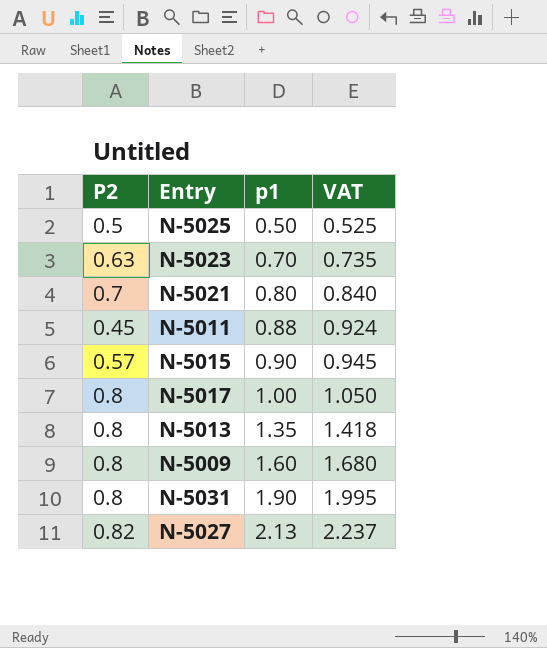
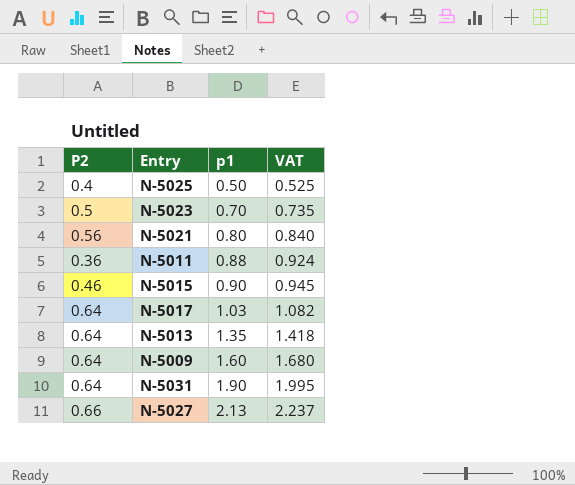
N-5025 | P2: 0.5 -> 0.4
N-5023 | P2: 0.63 -> 0.5
N-5021 | P2: 0.7 -> 0.56
N-5011 | P2: 0.45 -> 0.36
N-5015 | P2: 0.57 -> 0.46
N-5017 | P2: 0.8 -> 0.64
N-5017 | p1: 1.00 -> 1.03
N-5017 | VAT: 1.050 -> 1.082
N-5013 | P2: 0.8 -> 0.64
N-5009 | P2: 0.8 -> 0.64
N-5031 | P2: 0.8 -> 0.64
N-5027 | P2: 0.82 -> 0.66

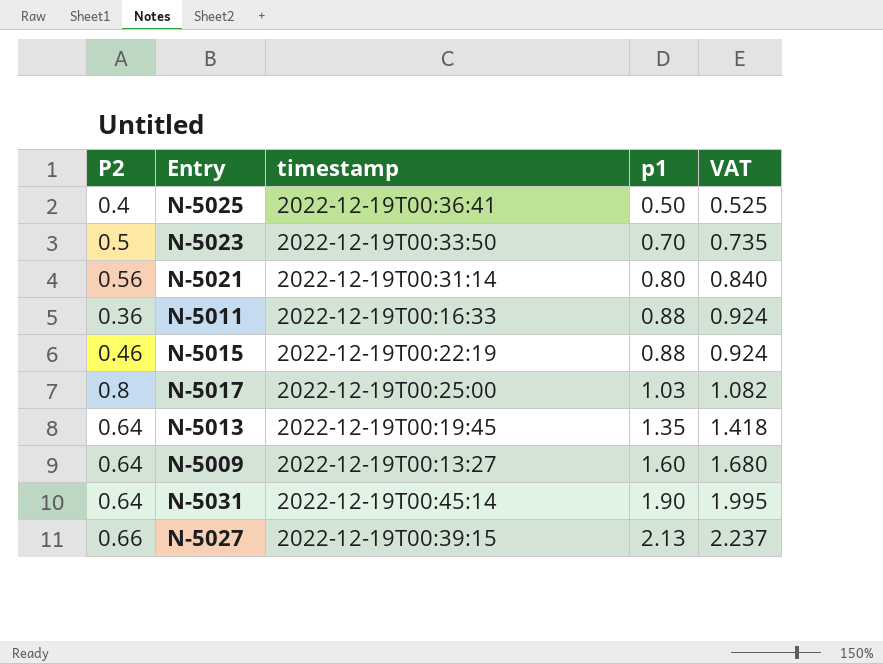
column timestamp | position: none -> 3
N-5015 | p1: 0.90 -> 0.88
N-5015 | VAT: 0.945 -> 0.924
N-5017 | P2: 0.64 -> 0.8

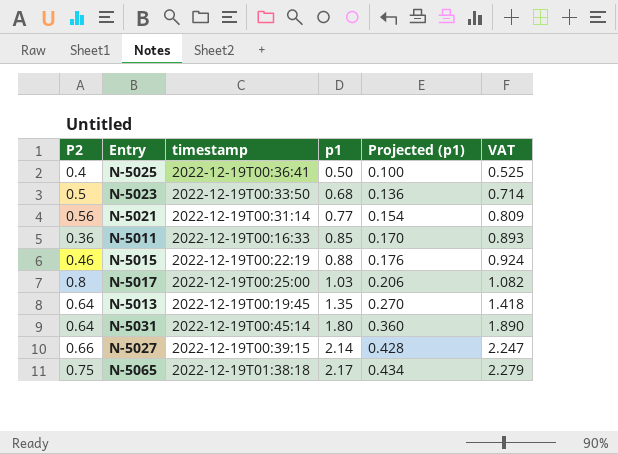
column Projected (p1) | formula: none -> [p1] * 0.2
row N-5009: 0.64 | 2022-12-19T00:13:27 | 1.60 | 1.680 -> none
N-5023 | p1: 0.70 -> 0.68
N-5023 | VAT: 0.735 -> 0.714
N-5021 | p1: 0.80 -> 0.77
N-5021 | VAT: 0.840 -> 0.809
N-5011 | p1: 0.88 -> 0.85
N-5011 | VAT: 0.924 -> 0.893
N-5031 | p1: 1.90 -> 1.80
N-5031 | VAT: 1.995 -> 1.890
N-5027 | p1: 2.13 -> 2.14
N-5027 | VAT: 2.237 -> 2.247
row N-5065: none -> 0.75 | 2022-12-19T01:38:18 | 2.17 | 0.434 | 2.279

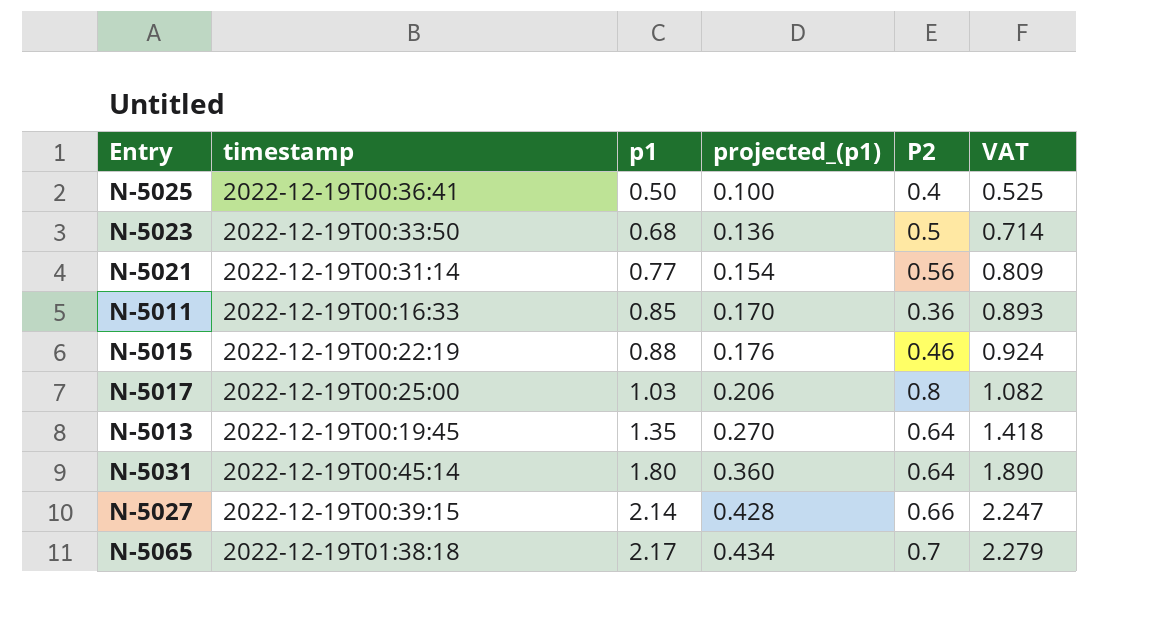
column name: Projected (p1) -> projected_(p1)
column P2 | position: 1 -> 5
N-5065 | P2: 0.75 -> 0.7

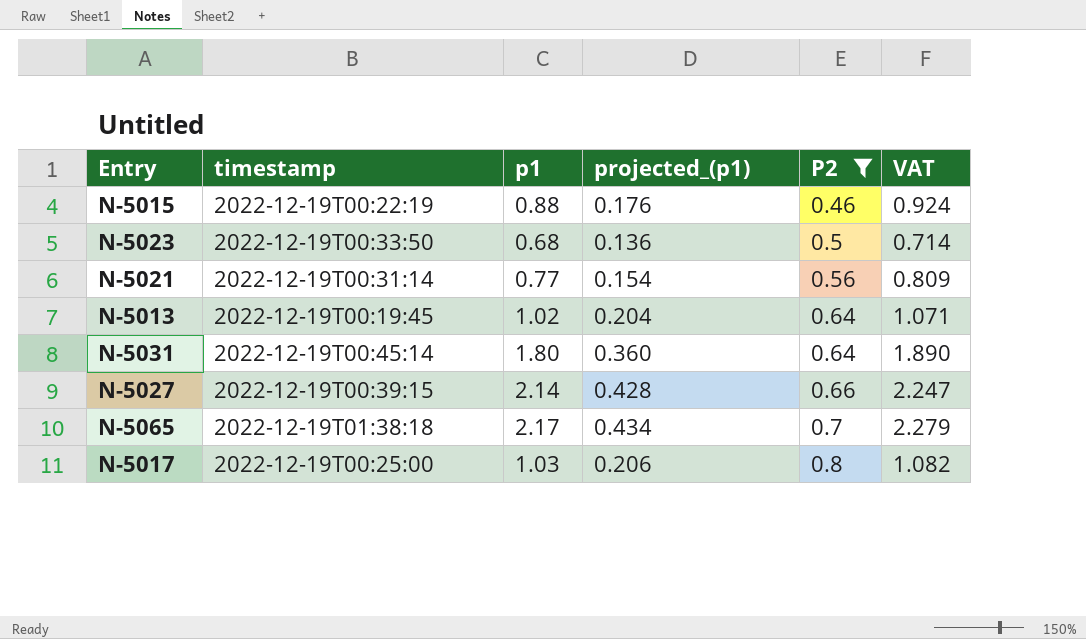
filter: none -> P2 >= 0.46
row order: p1 ascending -> P2 ascending
N-5013 | p1: 1.35 -> 1.02
N-5013 | projected_(p1): 0.270 -> 0.204
N-5013 | VAT: 1.418 -> 1.071

